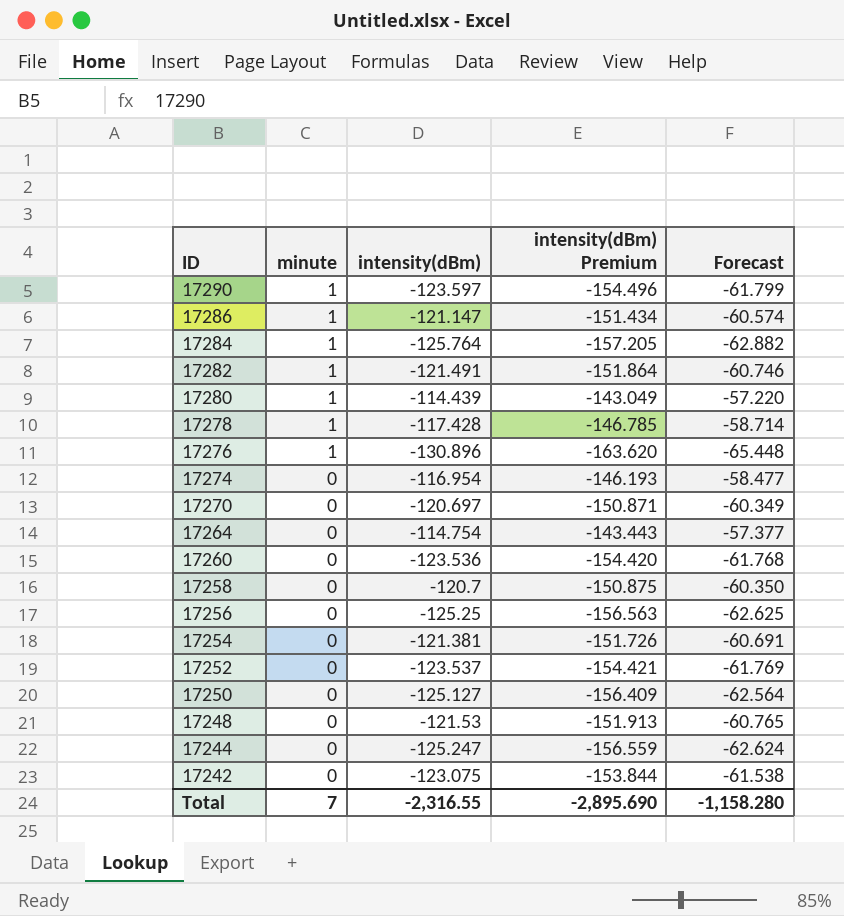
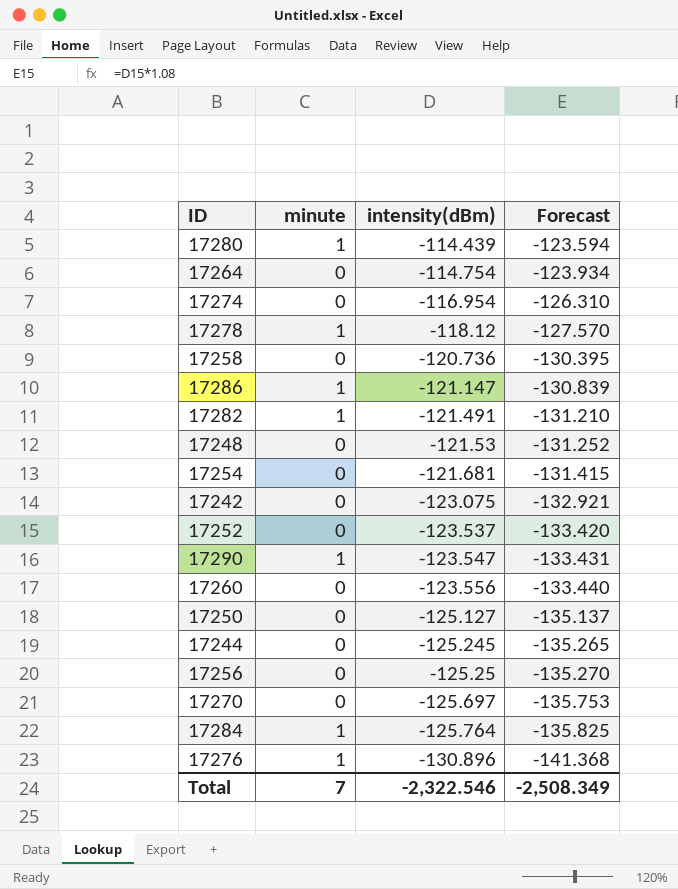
row order: ID descending -> intensity(dBm) descending
column intensity(dBm) Premium | formula: [intensity(dBm)] * 1.25 -> none
column Forecast | formula: [intensity(dBm)] * 0.5 -> [intensity(dBm)] * 1.08
17278 | intensity(dBm): -117.428 -> -118.12
17258 | intensity(dBm): -120.7 -> -120.736
17254 | intensity(dBm): -121.381 -> -121.681
17290 | intensity(dBm): -123.597 -> -123.547
17260 | intensity(dBm): -123.536 -> -123.556
17244 | intensity(dBm): -125.247 -> -125.245
17270 | intensity(dBm): -120.697 -> -125.697
Total | intensity(dBm): -2,316.55 -> -2,322.546
Total | Forecast: -1,158.280 -> -2,508.349

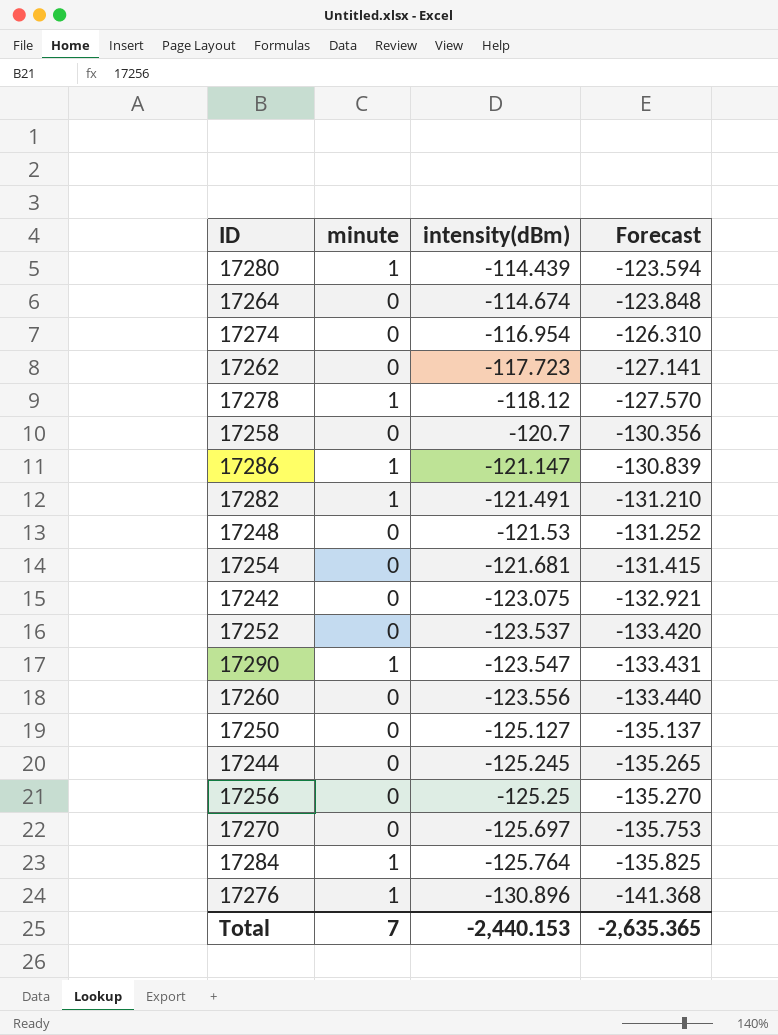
17264 | intensity(dBm): -114.754 -> -114.674
17264 | Forecast: -123.934 -> -123.848
row 17262: none -> 0 | -117.723 | -127.141
17258 | intensity(dBm): -120.736 -> -120.7
17258 | Forecast: -130.395 -> -130.356
Total | intensity(dBm): -2,322.546 -> -2,440.153
Total | Forecast: -2,508.349 -> -2,635.365

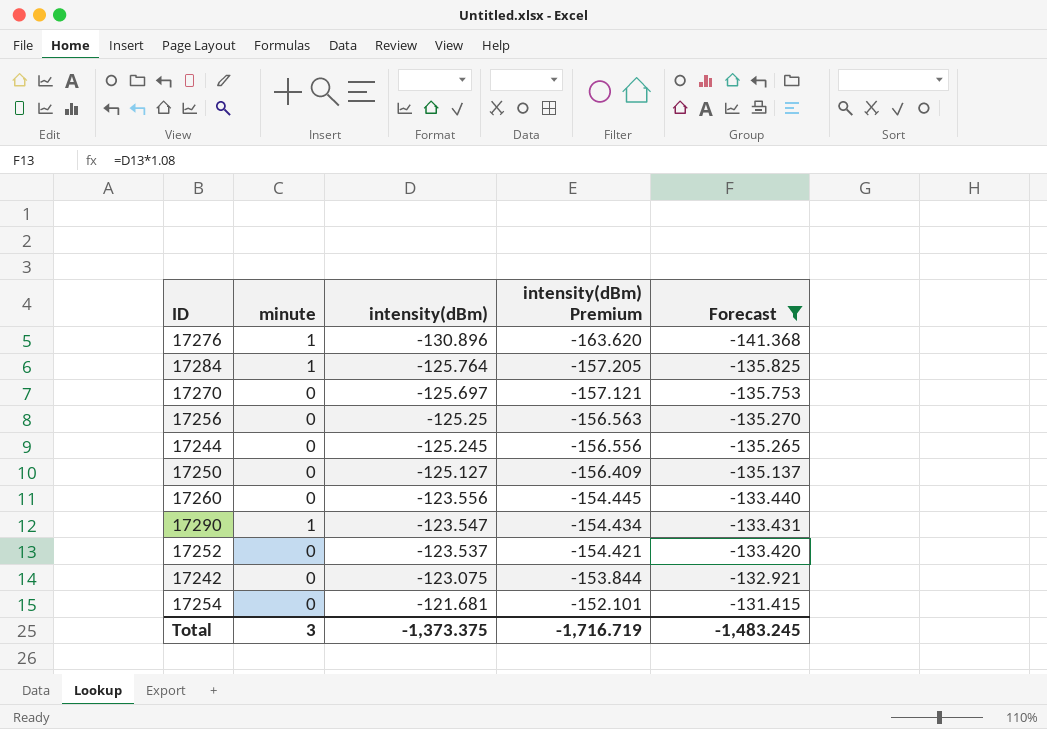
filter: none -> Forecast <= -131.415
row order: intensity(dBm) descending -> intensity(dBm) ascending
column intensity(dBm) Premium | formula: none -> [intensity(dBm)] * 1.25
Total | minute: 7 -> 3
Total | intensity(dBm): -2,440.153 -> -1,373.375
Total | Forecast: -2,635.365 -> -1,483.245

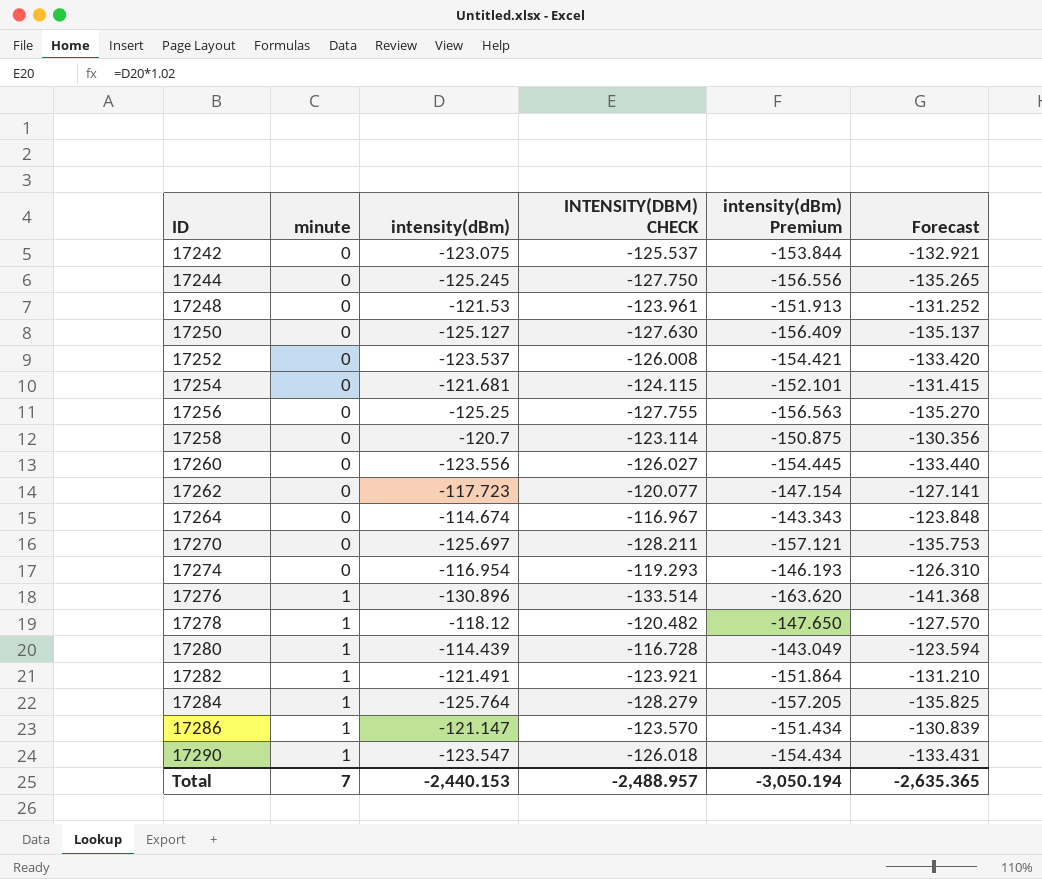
filter: Forecast <= -131.415 -> none
row order: intensity(dBm) ascending -> ID ascending
column INTENSITY(DBM) CHECK | formula: none -> [intensity(dBm)] * 1.02
Total | minute: 3 -> 7
Total | intensity(dBm): -1,373.375 -> -2,440.153
Total | intensity(dBm) Premium: -1,716.719 -> -3,050.194
Total | Forecast: -1,483.245 -> -2,635.365

